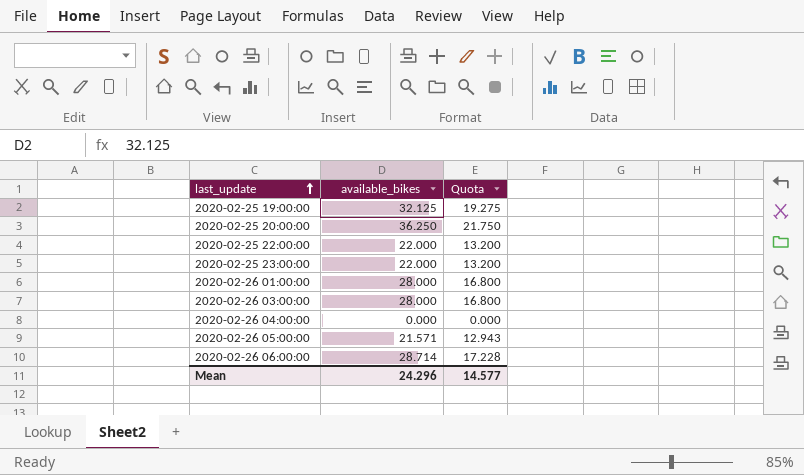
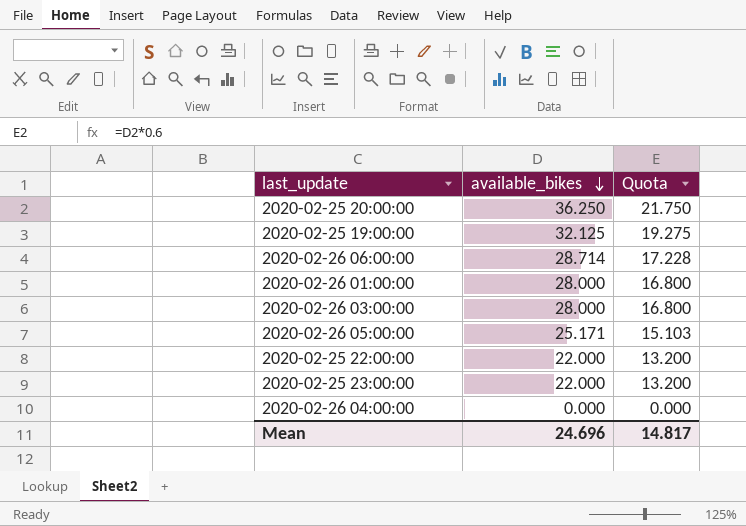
row order: last_update ascending -> available_bikes descending
2020-02-26 05:00:00 | available_bikes: 21.571 -> 25.171
2020-02-26 05:00:00 | Quota: 12.943 -> 15.103
Mean | available_bikes: 24.296 -> 24.696
Mean | Quota: 14.577 -> 14.817

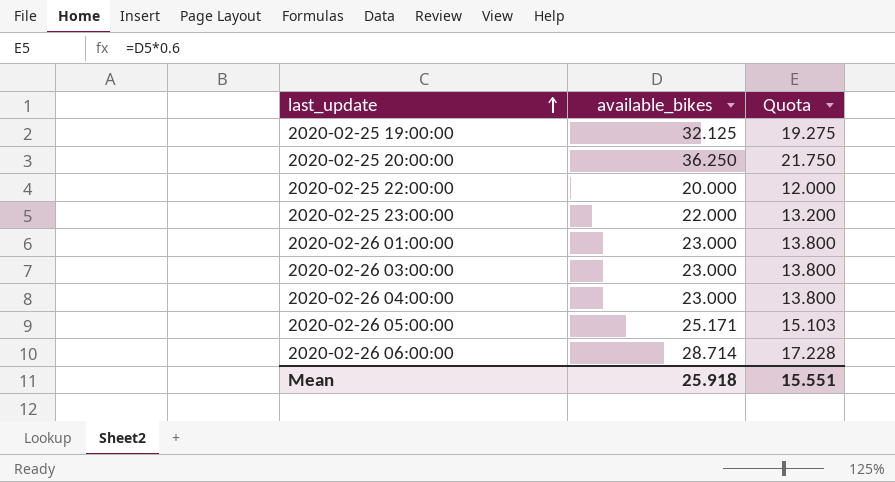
row order: available_bikes descending -> last_update ascending
2020-02-25 22:00:00 | available_bikes: 22.000 -> 20.000
2020-02-25 22:00:00 | Quota: 13.200 -> 12.000
2020-02-26 01:00:00 | available_bikes: 28.000 -> 23.000
2020-02-26 01:00:00 | Quota: 16.800 -> 13.800
2020-02-26 03:00:00 | available_bikes: 28.000 -> 23.000
2020-02-26 03:00:00 | Quota: 16.800 -> 13.800
2020-02-26 04:00:00 | available_bikes: 0.000 -> 23.000
2020-02-26 04:00:00 | Quota: 0.000 -> 13.800
Mean | available_bikes: 24.696 -> 25.918
Mean | Quota: 14.817 -> 15.551

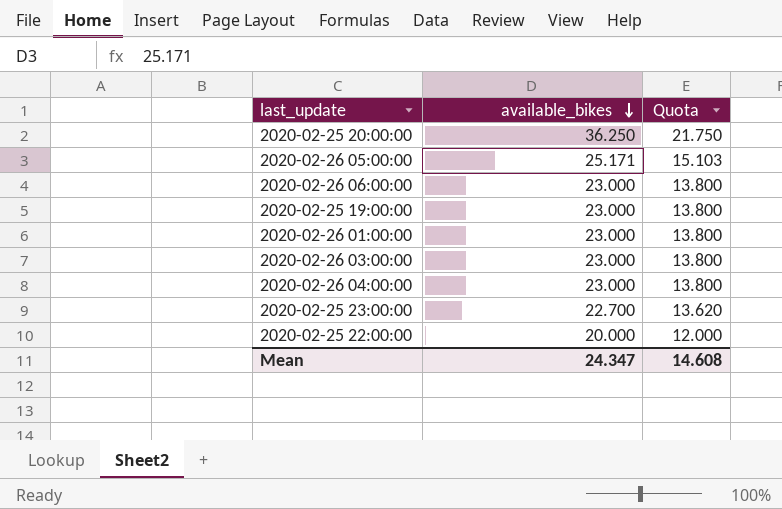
row order: last_update ascending -> available_bikes descending
2020-02-26 06:00:00 | available_bikes: 28.714 -> 23.000
2020-02-26 06:00:00 | Quota: 17.228 -> 13.800
2020-02-25 19:00:00 | available_bikes: 32.125 -> 23.000
2020-02-25 19:00:00 | Quota: 19.275 -> 13.800
2020-02-25 23:00:00 | available_bikes: 22.000 -> 22.700
2020-02-25 23:00:00 | Quota: 13.200 -> 13.620
Mean | available_bikes: 25.918 -> 24.347
Mean | Quota: 15.551 -> 14.608

